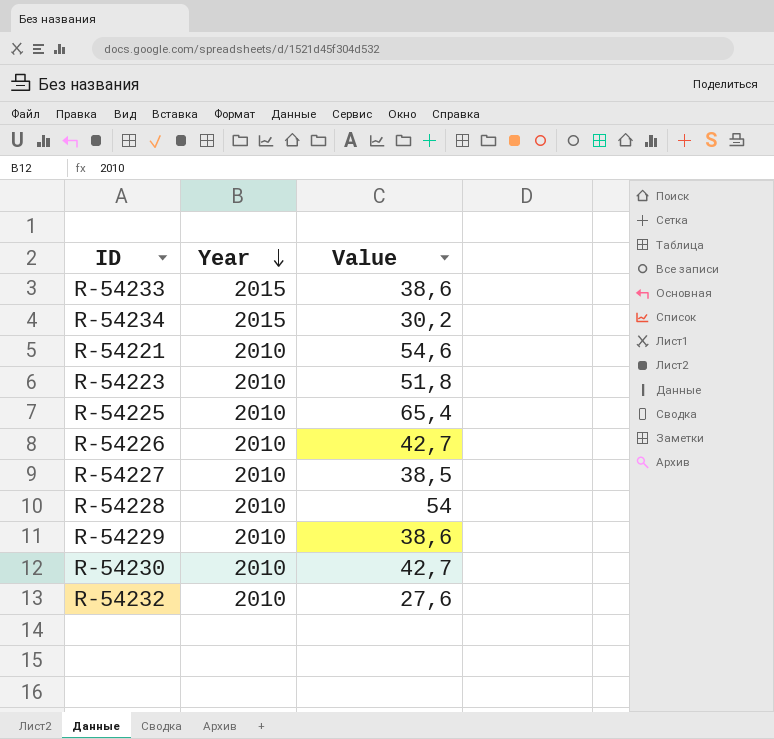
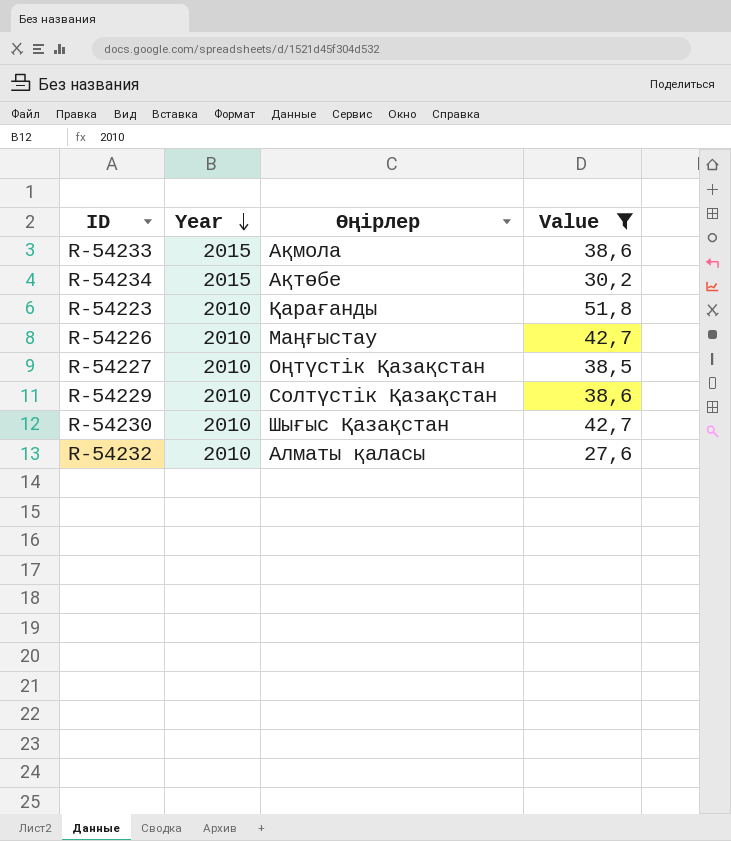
filter: none -> Value <= 51,8
column Өңірлер | position: none -> 3

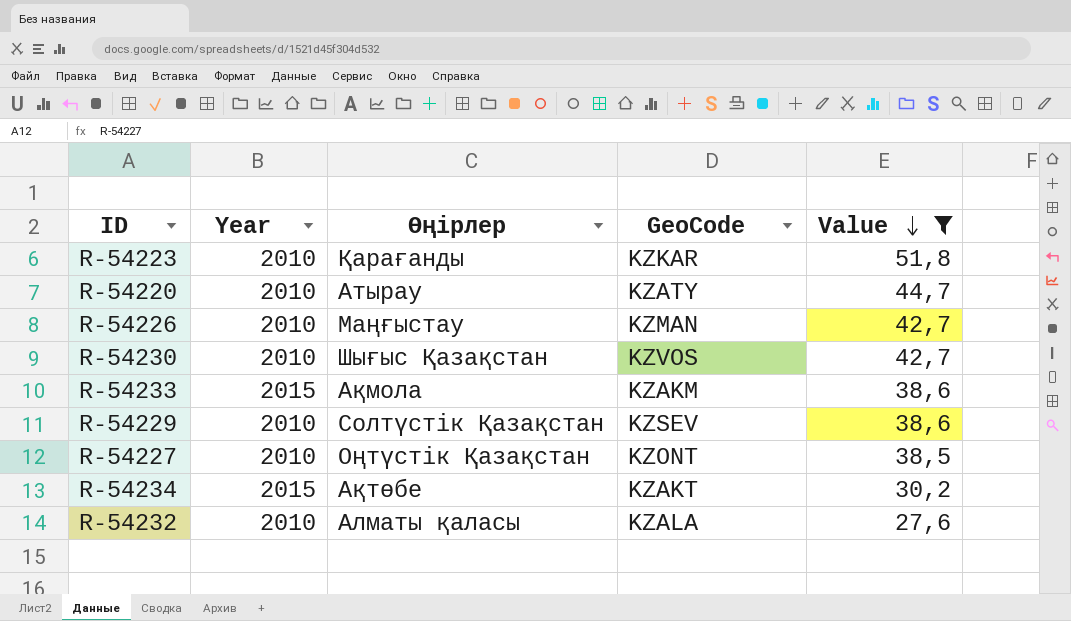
row order: Year descending -> Value descending
column GeoCode | position: none -> 4
row R-54220: none -> 2010 | Атырау | KZATY | 44,7

